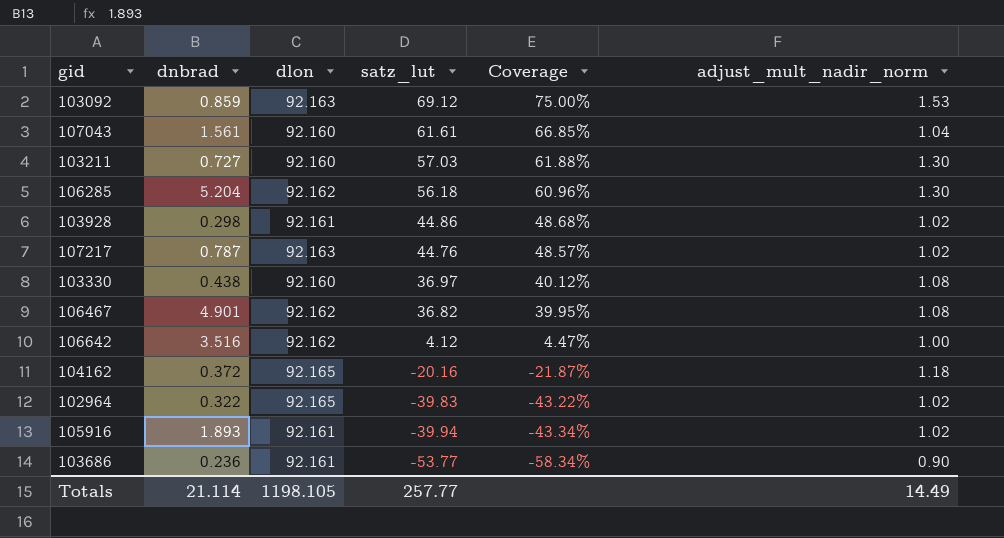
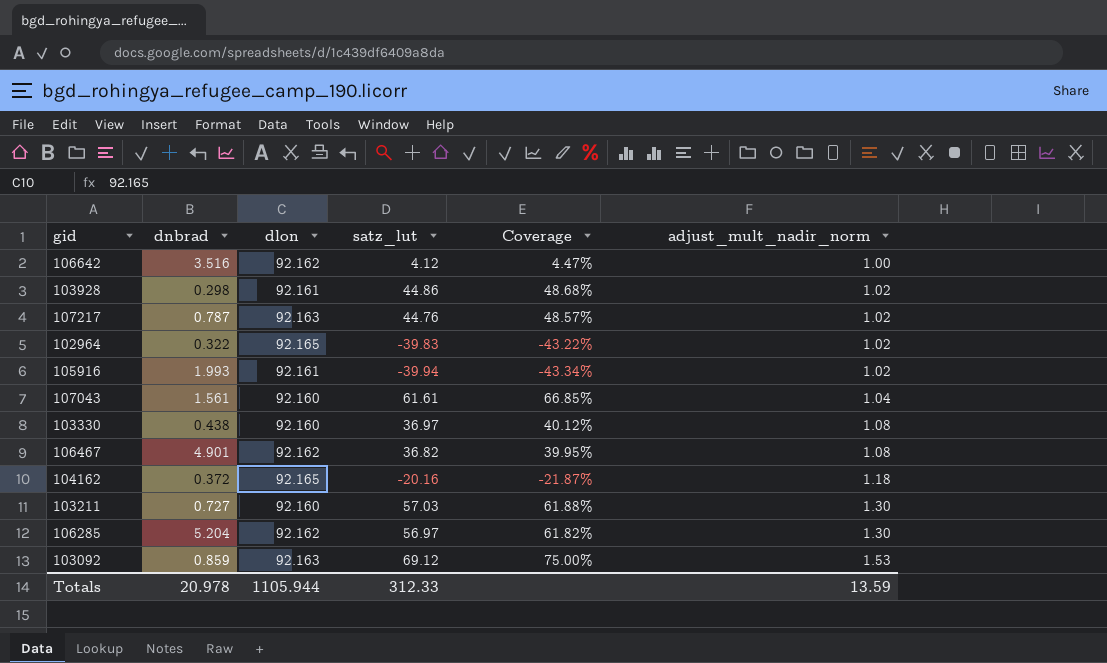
row order: satz_lut descending -> adjust_mult_nadir_norm ascending
row 103686: 0.236 | 92.161 | -53.77 | -58.34% | 0.90 -> none
105916 | dnbrad: 1.893 -> 1.993
106285 | satz_lut: 56.18 -> 56.97
106285 | Coverage: 60.96% -> 61.82%
Totals | dnbrad: 21.114 -> 20.978
Totals | dlon: 1198.105 -> 1105.944
Totals | satz_lut: 257.77 -> 312.33
Totals | adjust_mult_nadir_norm: 14.49 -> 13.59

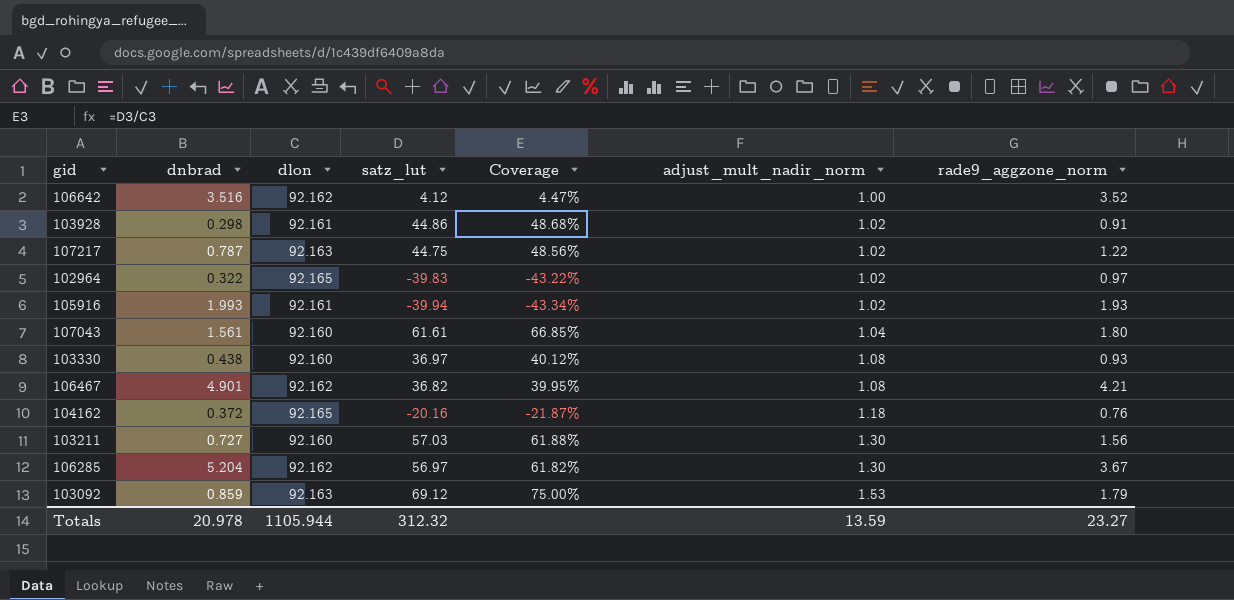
column rade9_aggzone_norm | position: none -> 7
107217 | satz_lut: 44.76 -> 44.75
107217 | Coverage: 48.57% -> 48.56%
Totals | satz_lut: 312.33 -> 312.32

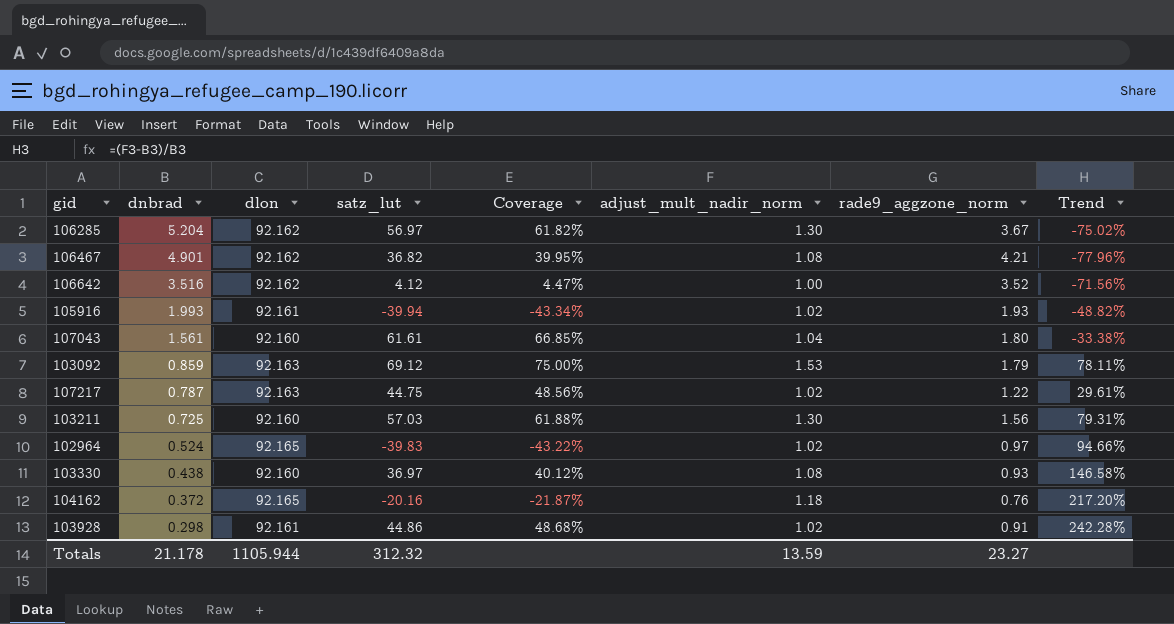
row order: adjust_mult_nadir_norm ascending -> dnbrad descending
column Trend | formula: none -> ([adjust_mult_nadir_norm] - [dnbrad]) / [dnbrad]
103211 | dnbrad: 0.727 -> 0.725
102964 | dnbrad: 0.322 -> 0.524
Totals | dnbrad: 20.978 -> 21.178

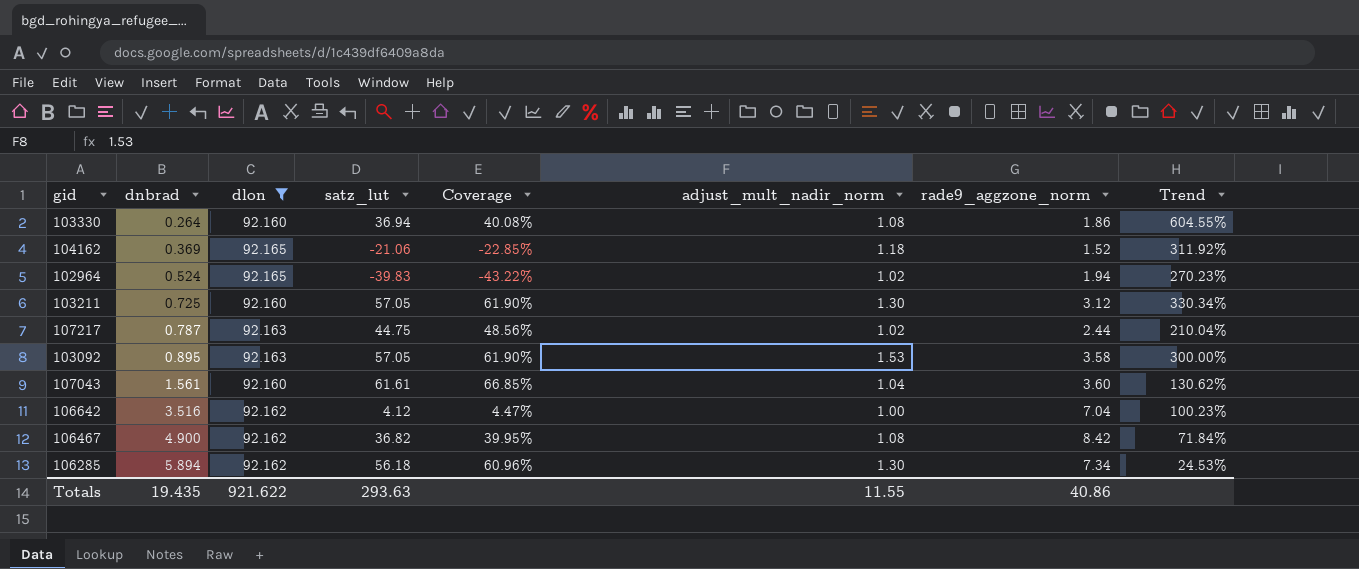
filter: none -> dlon != 92.161
row order: dnbrad descending -> dnbrad ascending
column Trend | formula: ([adjust_mult_nadir_norm] - [dnbrad]) / [dnbrad] -> ([rade9_aggzone_norm] - [dnbrad]) / [dnbrad]
103330 | dnbrad: 0.438 -> 0.264
103330 | satz_lut: 36.97 -> 36.94
103330 | Coverage: 40.12% -> 40.08%
103330 | rade9_aggzone_norm: 0.93 -> 1.86
104162 | dnbrad: 0.372 -> 0.369
104162 | satz_lut: -20.16 -> -21.06
104162 | Coverage: -21.87% -> -22.85%
104162 | rade9_aggzone_norm: 0.76 -> 1.52
102964 | rade9_aggzone_norm: 0.97 -> 1.94
103211 | satz_lut: 57.03 -> 57.05
103211 | Coverage: 61.88% -> 61.90%
103211 | rade9_aggzone_norm: 1.56 -> 3.12
107217 | rade9_aggzone_norm: 1.22 -> 2.44
103092 | dnbrad: 0.859 -> 0.895
103092 | satz_lut: 69.12 -> 57.05
103092 | Coverage: 75.00% -> 61.90%
103092 | rade9_aggzone_norm: 1.79 -> 3.58
107043 | rade9_aggzone_norm: 1.80 -> 3.60
106642 | rade9_aggzone_norm: 3.52 -> 7.04
106467 | dnbrad: 4.901 -> 4.900
106467 | rade9_aggzone_norm: 4.21 -> 8.42
106285 | dnbrad: 5.204 -> 5.894
106285 | satz_lut: 56.97 -> 56.18
106285 | Coverage: 61.82% -> 60.96%
106285 | rade9_aggzone_norm: 3.67 -> 7.34
Totals | dnbrad: 21.178 -> 19.435
Totals | dlon: 1105.944 -> 921.622
Totals | satz_lut: 312.32 -> 293.63
Totals | adjust_mult_nadir_norm: 13.59 -> 11.55
Totals | rade9_aggzone_norm: 23.27 -> 40.86

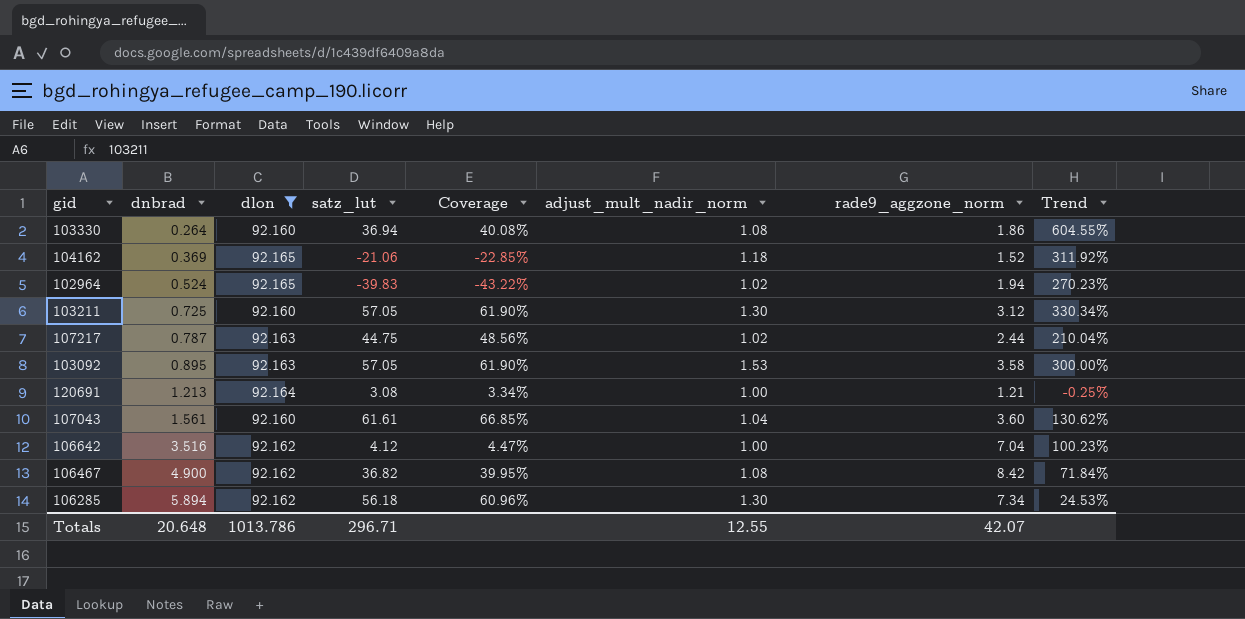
row 120691: none -> 1.213 | 92.164 | 3.08 | 3.34% | 1.00 | 1.21 | -0.25%
Totals | dnbrad: 19.435 -> 20.648
Totals | dlon: 921.622 -> 1013.786
Totals | satz_lut: 293.63 -> 296.71
Totals | adjust_mult_nadir_norm: 11.55 -> 12.55
Totals | rade9_aggzone_norm: 40.86 -> 42.07

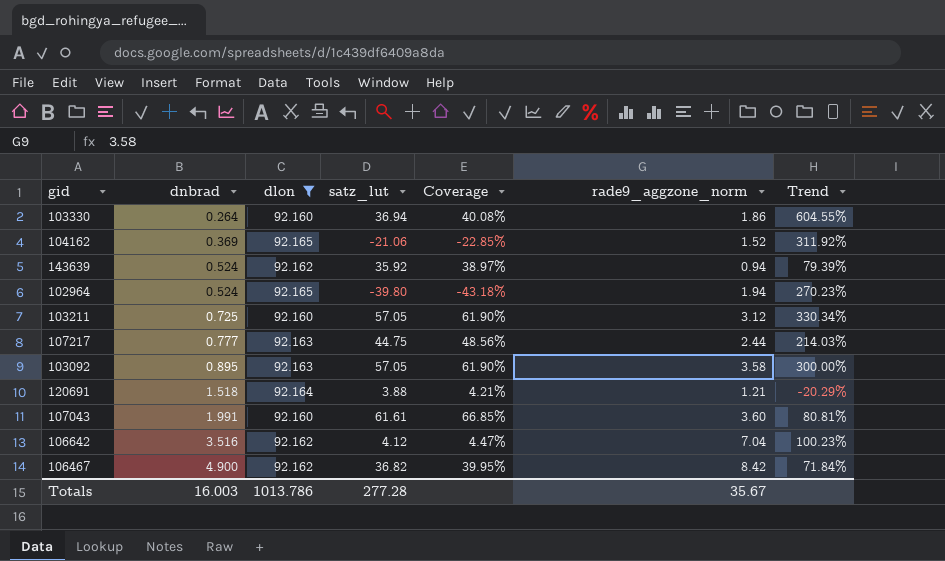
column adjust_mult_nadir_norm | position: 6 -> none
row 106285: 5.894 | 92.162 | 56.18 | 60.96% | 1.30 | 7.34 | 24.53% -> none
row 143639: none -> 0.524 | 92.162 | 35.92 | 38.97% | 0.94 | 79.39%
102964 | satz_lut: -39.83 -> -39.80
102964 | Coverage: -43.22% -> -43.18%
107217 | dnbrad: 0.787 -> 0.777
107217 | Trend: 210.04% -> 214.03%
120691 | dnbrad: 1.213 -> 1.518
120691 | satz_lut: 3.08 -> 3.88
120691 | Coverage: 3.34% -> 4.21%
120691 | Trend: -0.25% -> -20.29%
107043 | dnbrad: 1.561 -> 1.991
107043 | Trend: 130.62% -> 80.81%
Totals | dnbrad: 20.648 -> 16.003
Totals | satz_lut: 296.71 -> 277.28
Totals | rade9_aggzone_norm: 42.07 -> 35.67

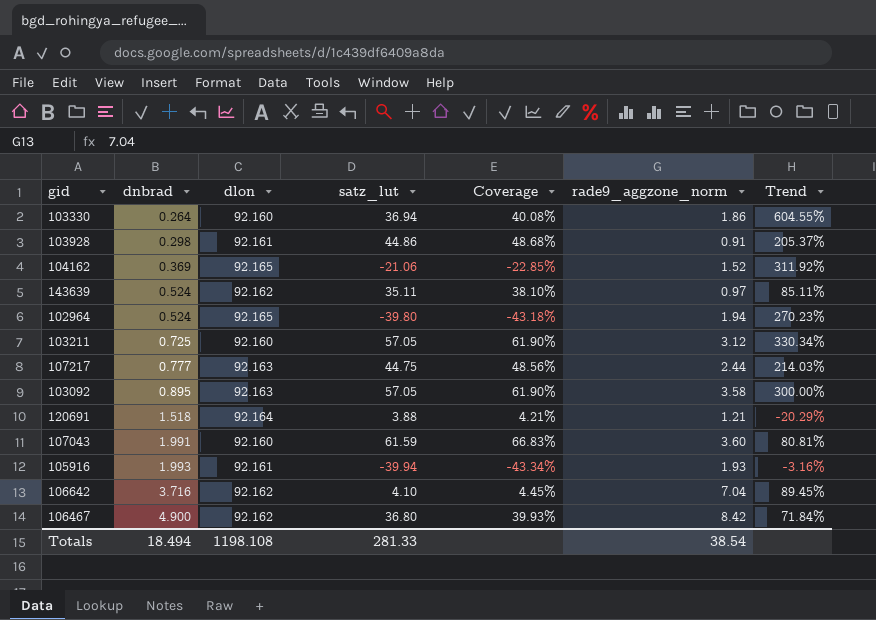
filter: dlon != 92.161 -> none
143639 | satz_lut: 35.92 -> 35.11
143639 | Coverage: 38.97% -> 38.10%
143639 | rade9_aggzone_norm: 0.94 -> 0.97
143639 | Trend: 79.39% -> 85.11%
107043 | satz_lut: 61.61 -> 61.59
107043 | Coverage: 66.85% -> 66.83%
106642 | dnbrad: 3.516 -> 3.716
106642 | satz_lut: 4.12 -> 4.10
106642 | Coverage: 4.47% -> 4.45%
106642 | Trend: 100.23% -> 89.45%
106467 | satz_lut: 36.82 -> 36.80
106467 | Coverage: 39.95% -> 39.93%
Totals | dnbrad: 16.003 -> 18.494
Totals | dlon: 1013.786 -> 1198.108
Totals | satz_lut: 277.28 -> 281.33
Totals | rade9_aggzone_norm: 35.67 -> 38.54

